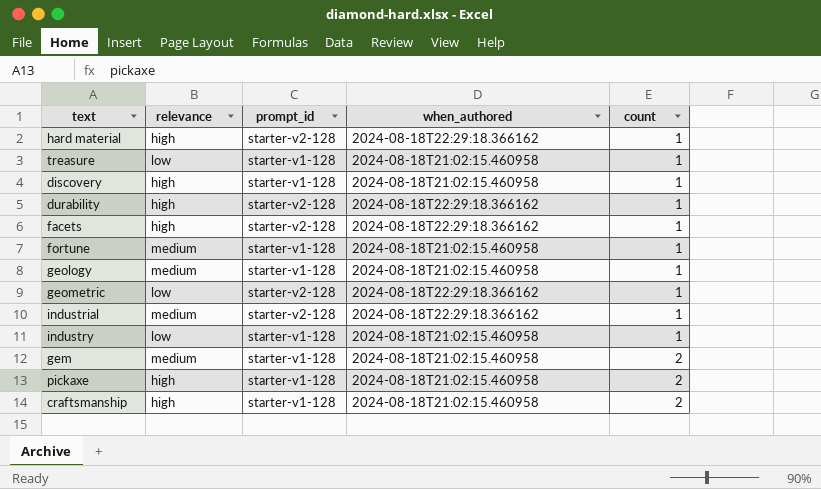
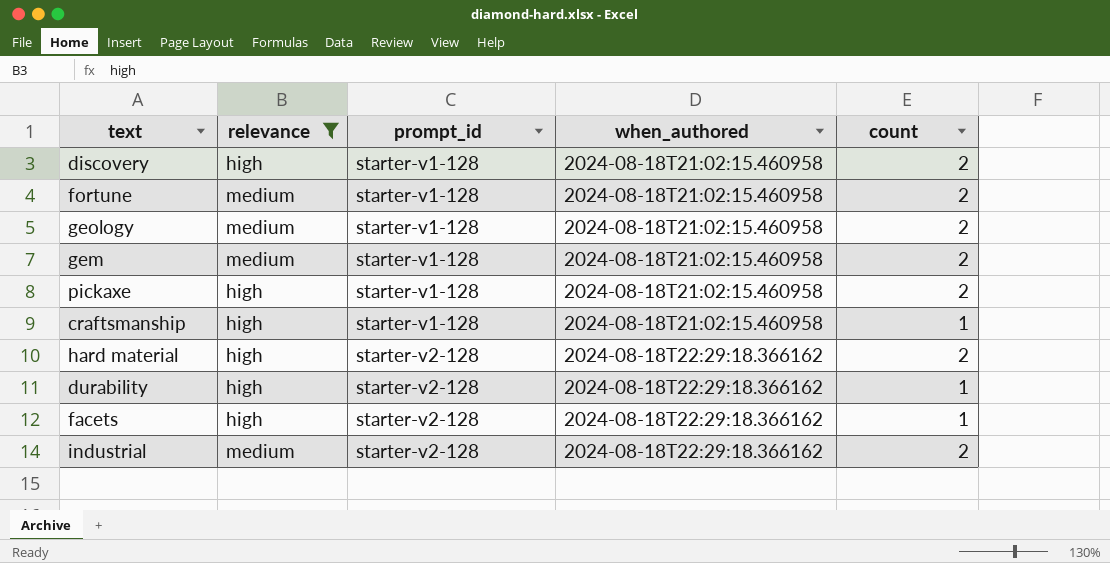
filter: none -> relevance != low
row order: count ascending -> prompt_id ascending
discovery | count: 1 -> 2
fortune | count: 1 -> 2
geology | count: 1 -> 2
craftsmanship | count: 2 -> 1
hard material | count: 1 -> 2
industrial | count: 1 -> 2

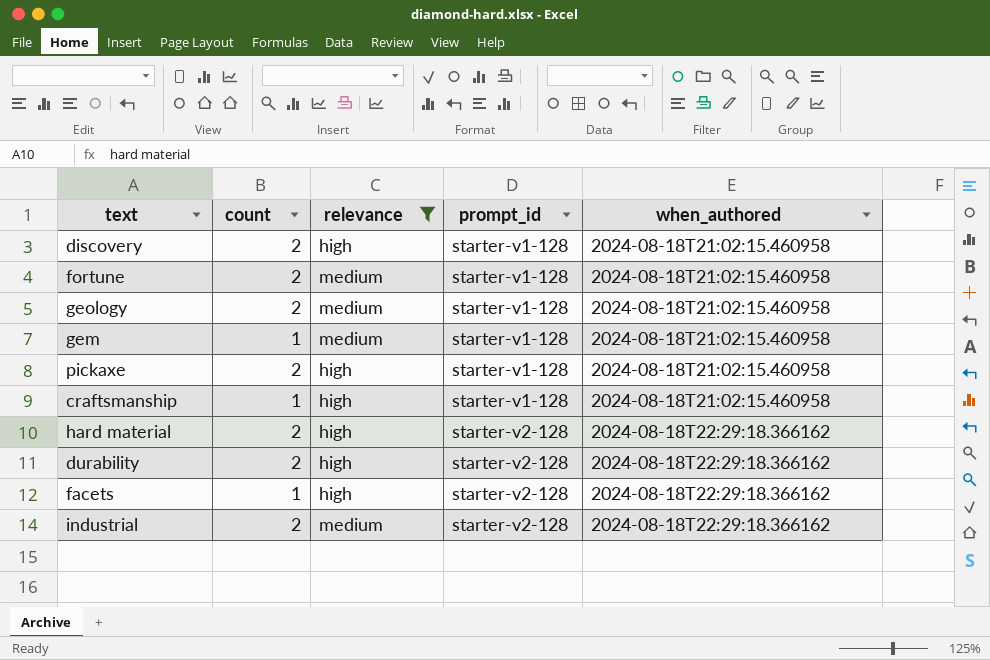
column count | position: 5 -> 2
gem | count: 2 -> 1
durability | count: 1 -> 2

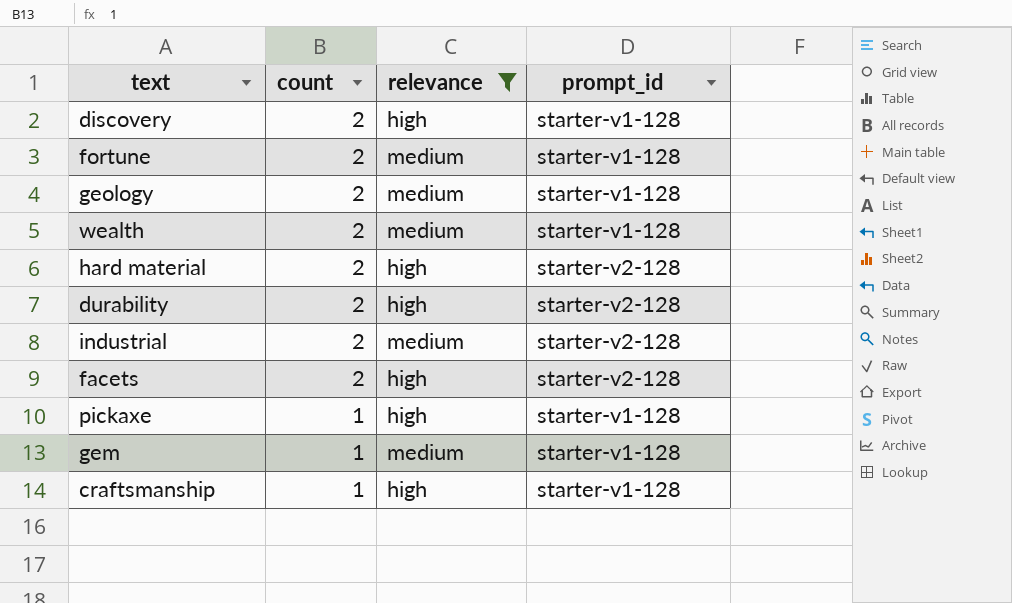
row order: prompt_id ascending -> count descending
column when_authored | position: 5 -> none
row wealth: none -> 2 | medium | starter-v1-128
facets | count: 1 -> 2
pickaxe | count: 2 -> 1

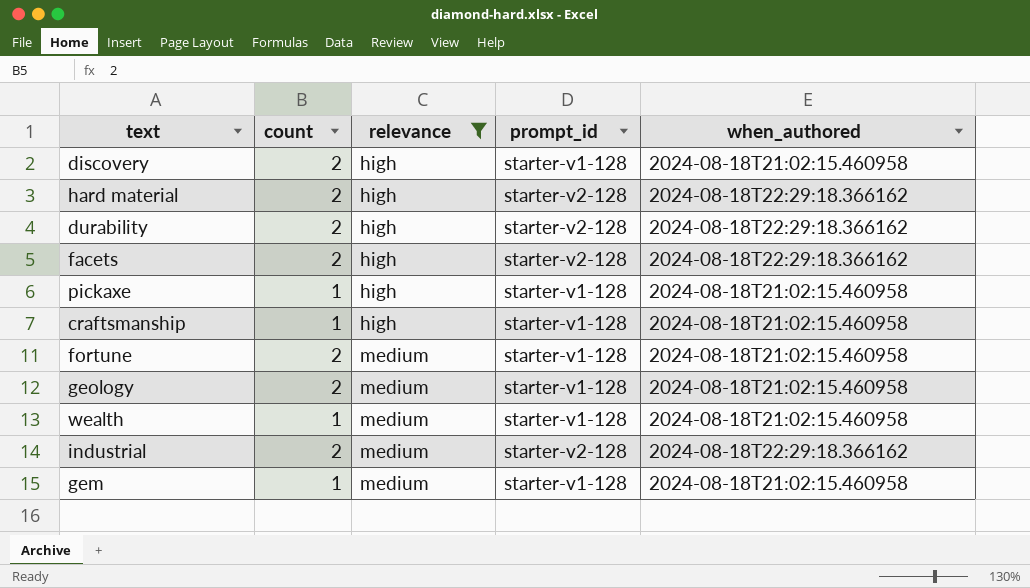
row order: count descending -> relevance ascending
column when_authored | position: none -> 5
wealth | count: 2 -> 1

